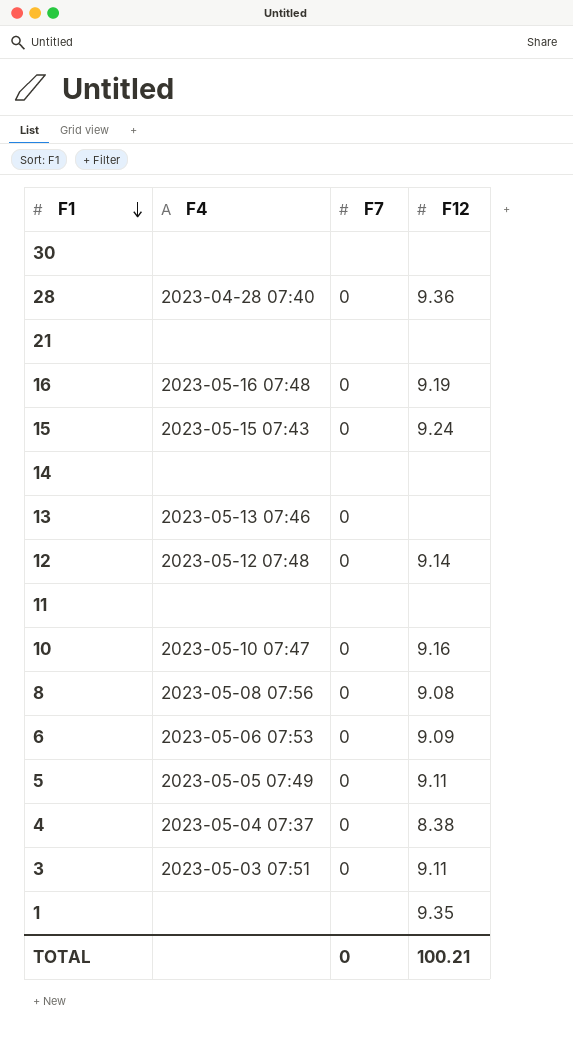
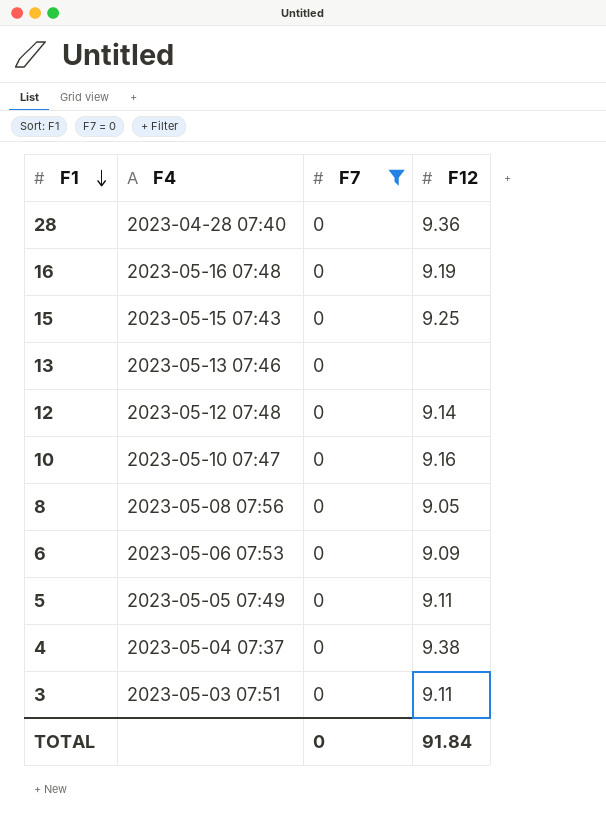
filter: none -> F7 = 0
15 | F12: 9.24 -> 9.25
8 | F12: 9.08 -> 9.05
4 | F12: 8.38 -> 9.38
TOTAL | F12: 100.21 -> 91.84

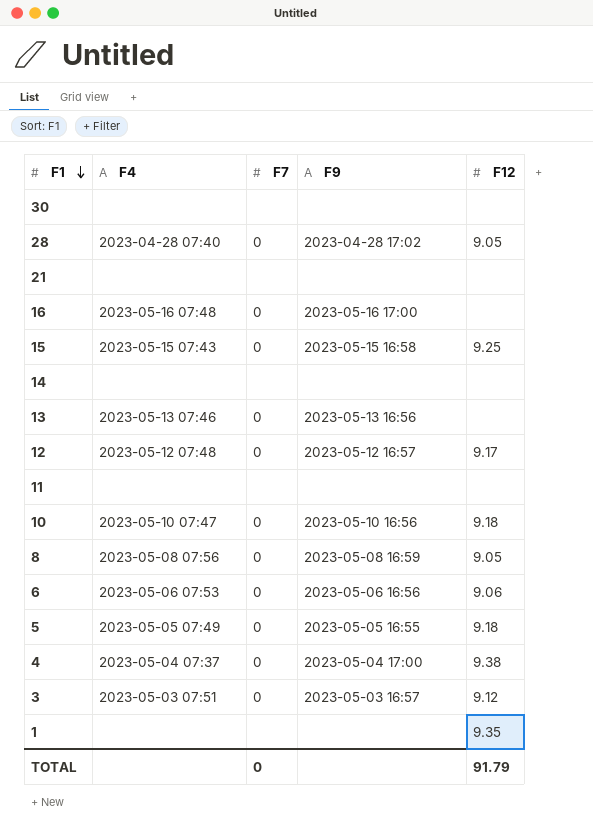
filter: F7 = 0 -> none
column F9 | position: none -> 4
28 | F12: 9.36 -> 9.05
16 | F12: 9.19 -> none
12 | F12: 9.14 -> 9.17
10 | F12: 9.16 -> 9.18
6 | F12: 9.09 -> 9.06
5 | F12: 9.11 -> 9.18
3 | F12: 9.11 -> 9.12
TOTAL | F12: 91.84 -> 91.79

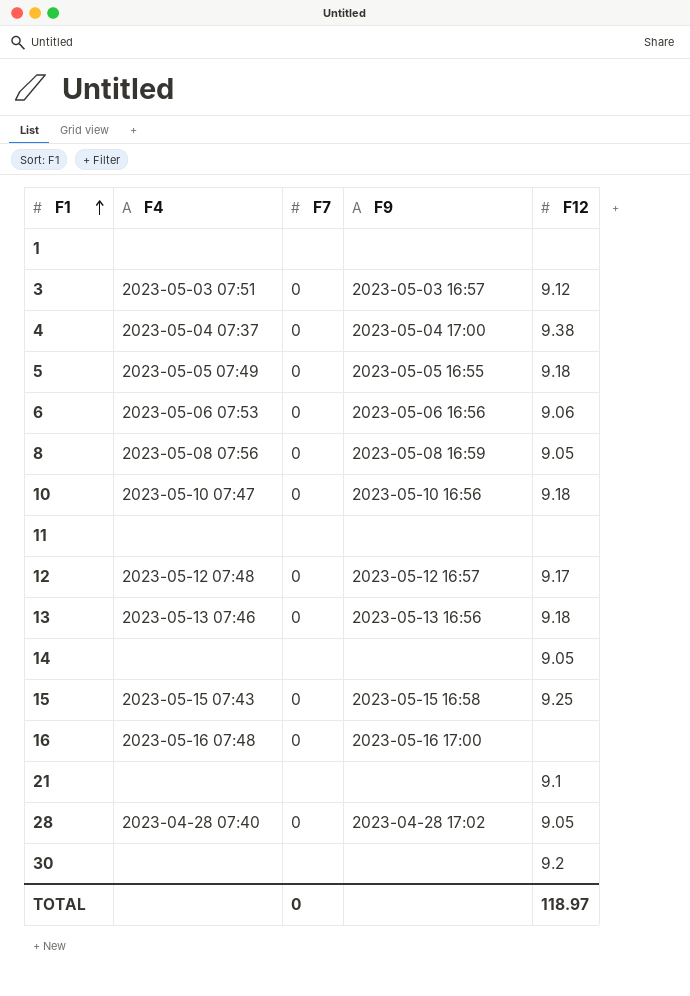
row order: F1 descending -> F1 ascending
1 | F12: 9.35 -> none
13 | F12: none -> 9.18
14 | F12: none -> 9.05
21 | F12: none -> 9.1
30 | F12: none -> 9.2
TOTAL | F12: 91.79 -> 118.97

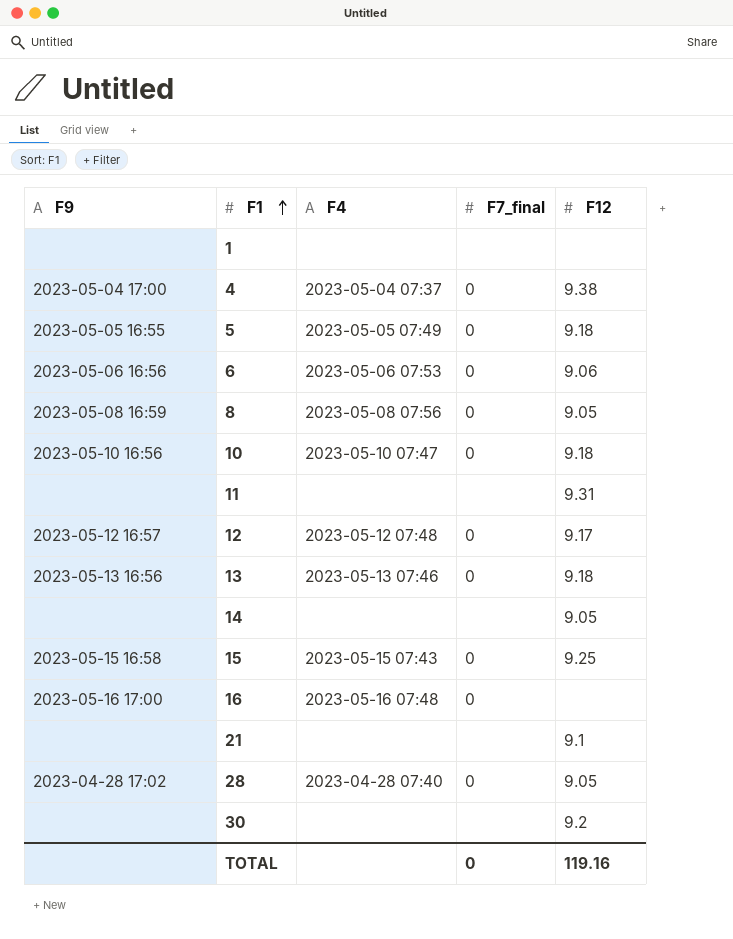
column F9 | position: 4 -> 1
column name: F7 -> F7_final
row 3: 2023-05-03 07:51 | 0 | 2023-05-03 16:57 | 9.12 -> none
11 | F12: none -> 9.31
TOTAL | F12: 118.97 -> 119.16

